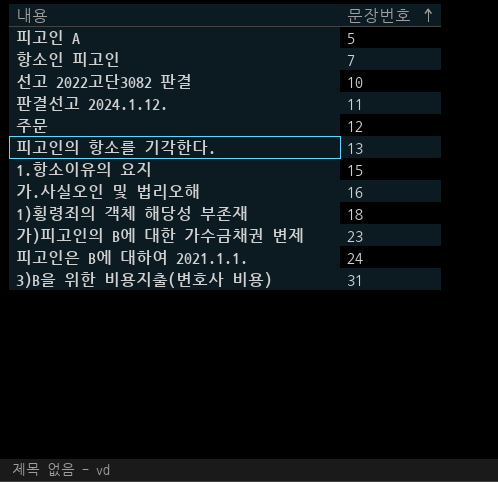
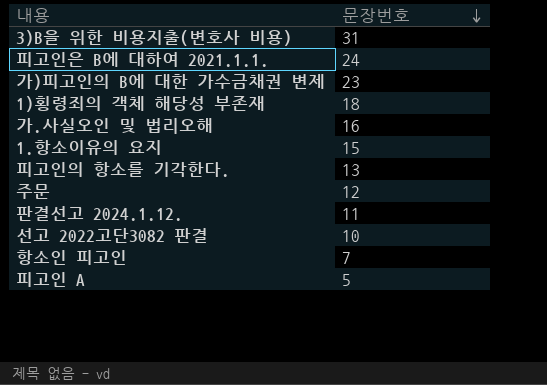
row order: 문장번호 ascending -> 문장번호 descending

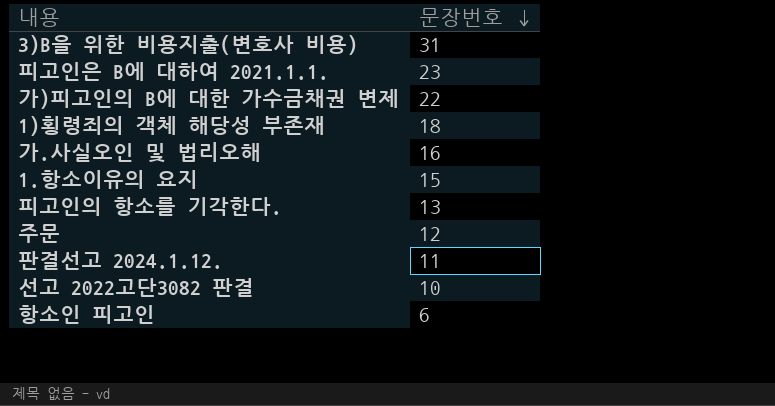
row 피고인 A: 5 -> none
피고인은 B에 대하여 2021.1.1. | 문장번호: 24 -> 23
가)피고인의 B에 대한 가수금채권 변제 | 문장번호: 23 -> 22
항소인 피고인 | 문장번호: 7 -> 6

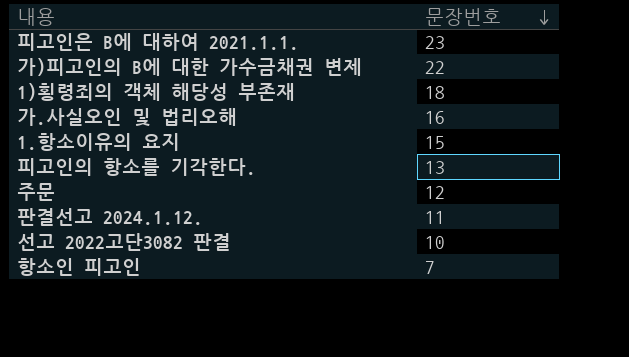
row 3)B을 위한 비용지출(변호사 비용): 31 -> none
항소인 피고인 | 문장번호: 6 -> 7

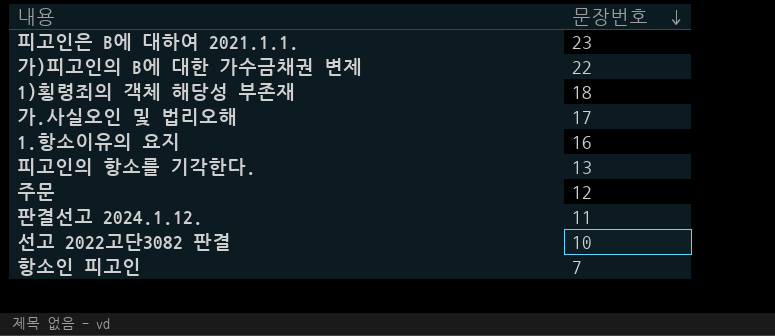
가.사실오인 및 법리오해 | 문장번호: 16 -> 17
1.항소이유의 요지 | 문장번호: 15 -> 16

